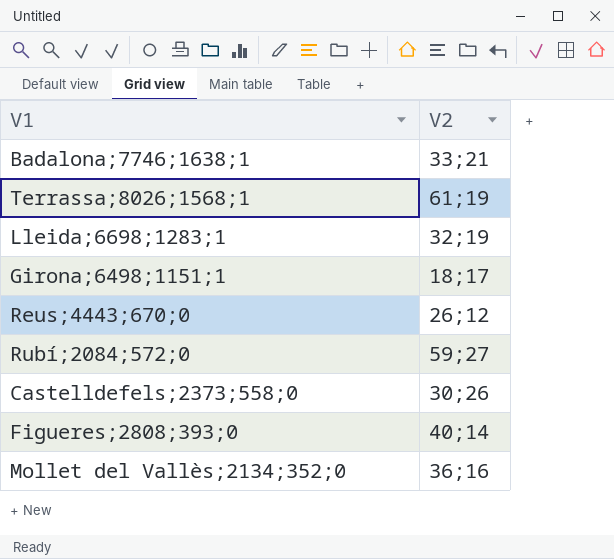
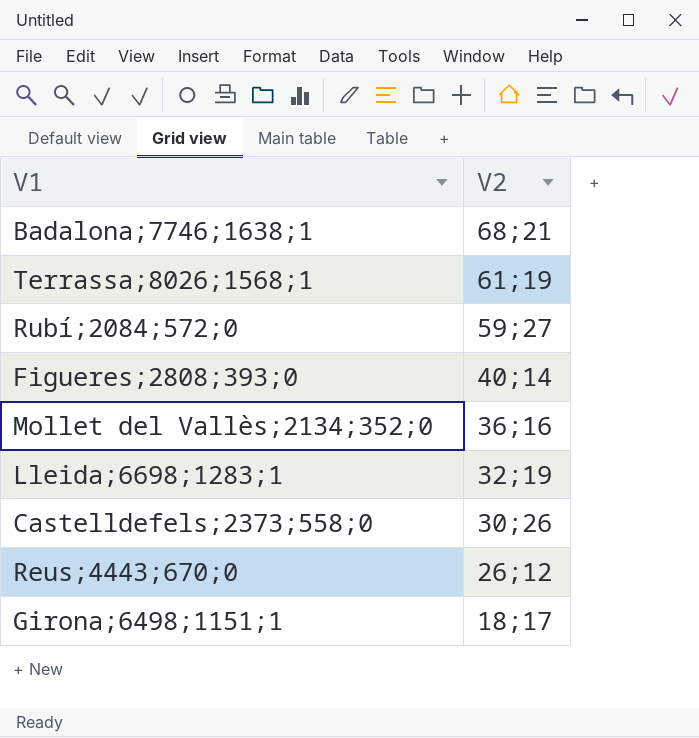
row order: none -> V2 descending
Badalona;7746;1638;1 | V2: 33;21 -> 68;21

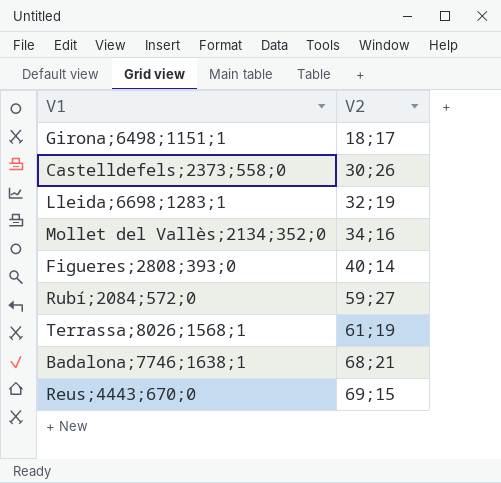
row order: V2 descending -> V2 ascending
Mollet del Vallès;2134;352;0 | V2: 36;16 -> 34;16
Reus;4443;670;0 | V2: 26;12 -> 69;15

